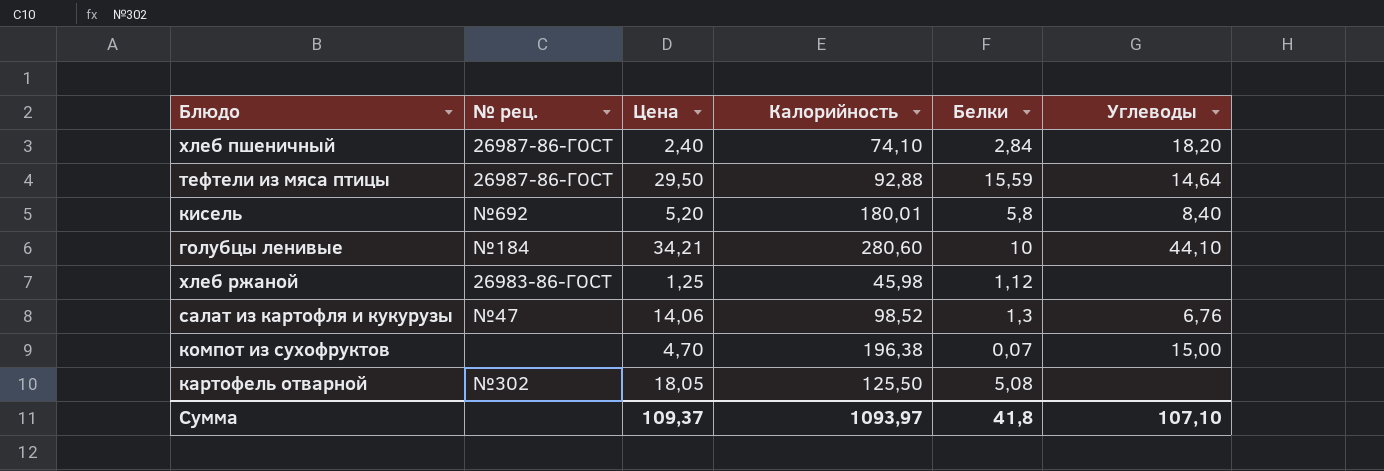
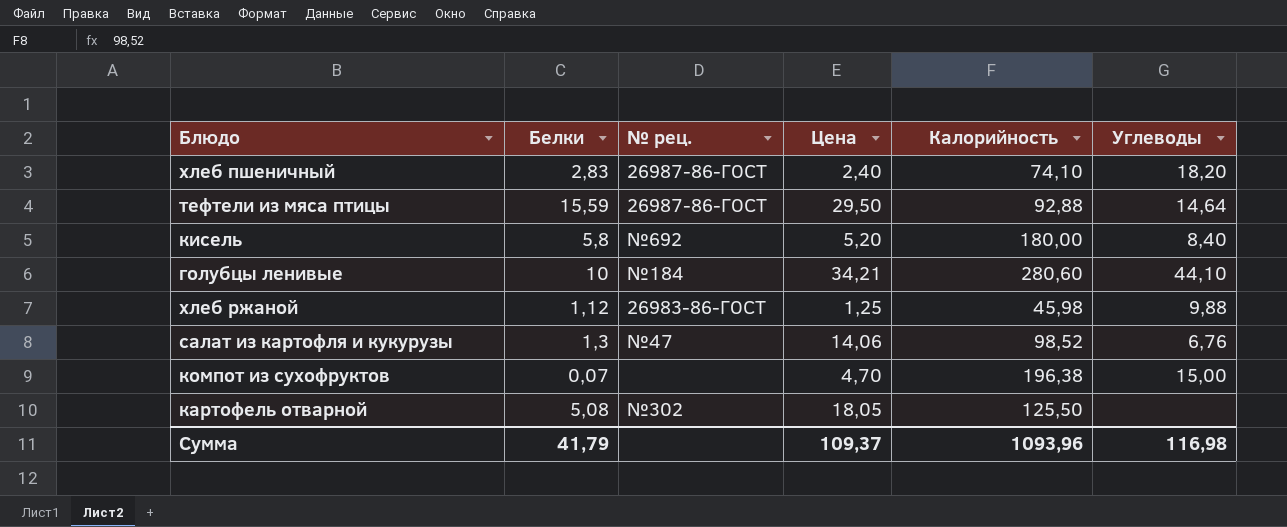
column Белки | position: 5 -> 2
хлеб пшеничный | Белки: 2,84 -> 2,83
кисель | Калорийность: 180,01 -> 180,00
хлеб ржаной | Углеводы: none -> 9,88
Сумма | Белки: 41,8 -> 41,79
Сумма | Калорийность: 1093,97 -> 1093,96
Сумма | Углеводы: 107,10 -> 116,98

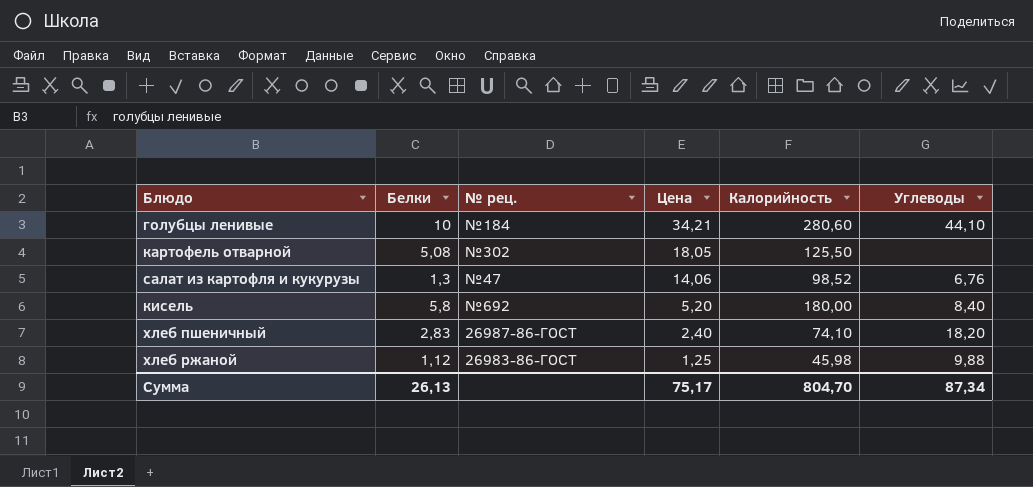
row order: none -> Цена descending
row тефтели из мяса птицы: 15,59 | 26987-86-ГОСТ | 29,50 | 92,88 | 14,64 -> none
row компот из сухофруктов: 0,07 | none | 4,70 | 196,38 | 15,00 -> none
Сумма | Белки: 41,79 -> 26,13
Сумма | Цена: 109,37 -> 75,17
Сумма | Калорийность: 1093,96 -> 804,70
Сумма | Углеводы: 116,98 -> 87,34

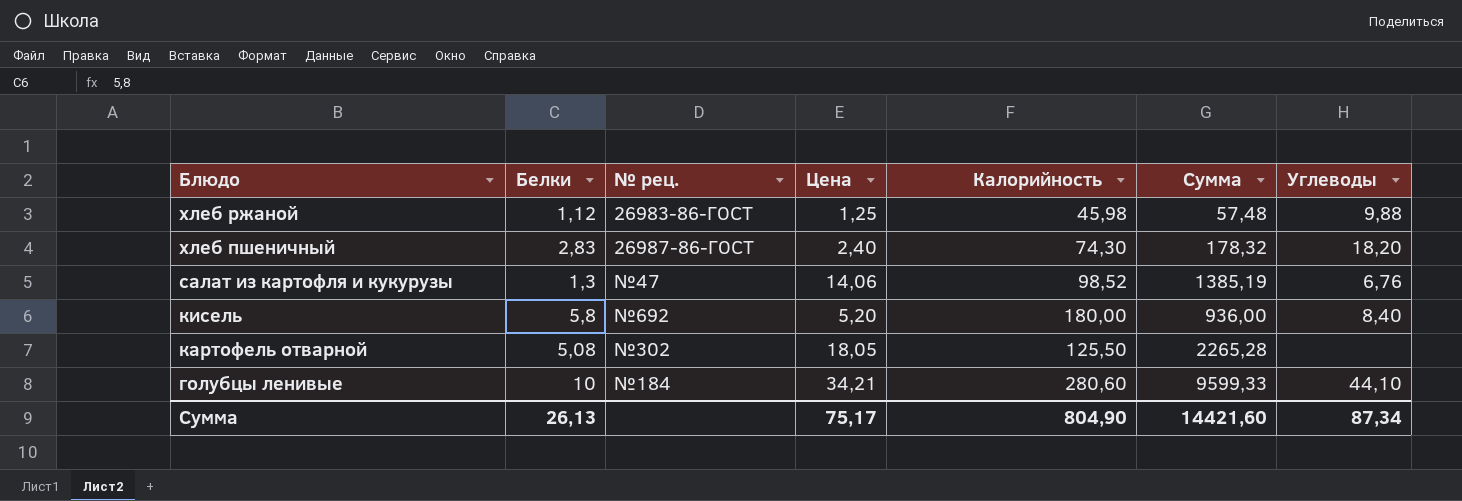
row order: Цена descending -> Блюдо descending
column Сумма | formula: none -> [Цена] * [Калорийность]
хлеб пшеничный | Калорийность: 74,10 -> 74,30
Сумма | Калорийность: 804,70 -> 804,90

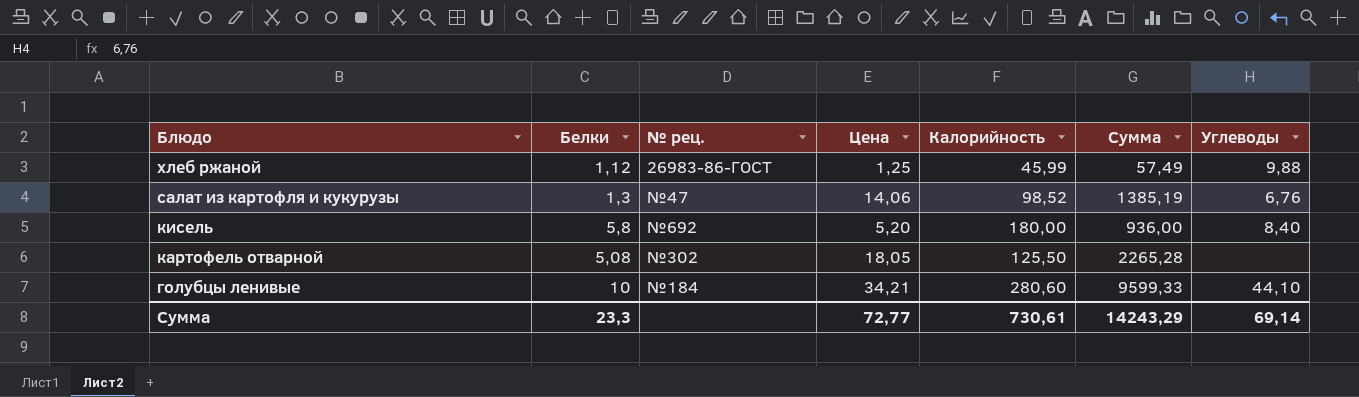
row хлеб пшеничный: 2,83 | 26987-86-ГОСТ | 2,40 | 74,30 | 178,32 | 18,20 -> none
хлеб ржаной | Калорийность: 45,98 -> 45,99
хлеб ржаной | Сумма: 57,48 -> 57,49
Сумма | Белки: 26,13 -> 23,3
Сумма | Цена: 75,17 -> 72,77
Сумма | Калорийность: 804,90 -> 730,61
Сумма | Сумма: 14421,60 -> 14243,29
Сумма | Углеводы: 87,34 -> 69,14

